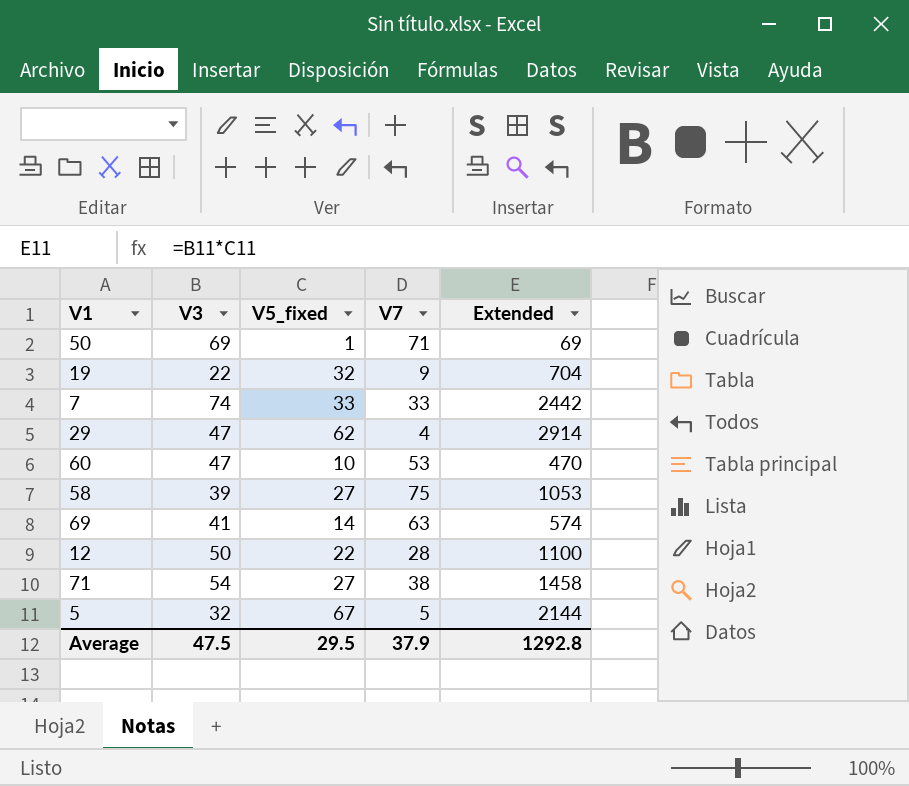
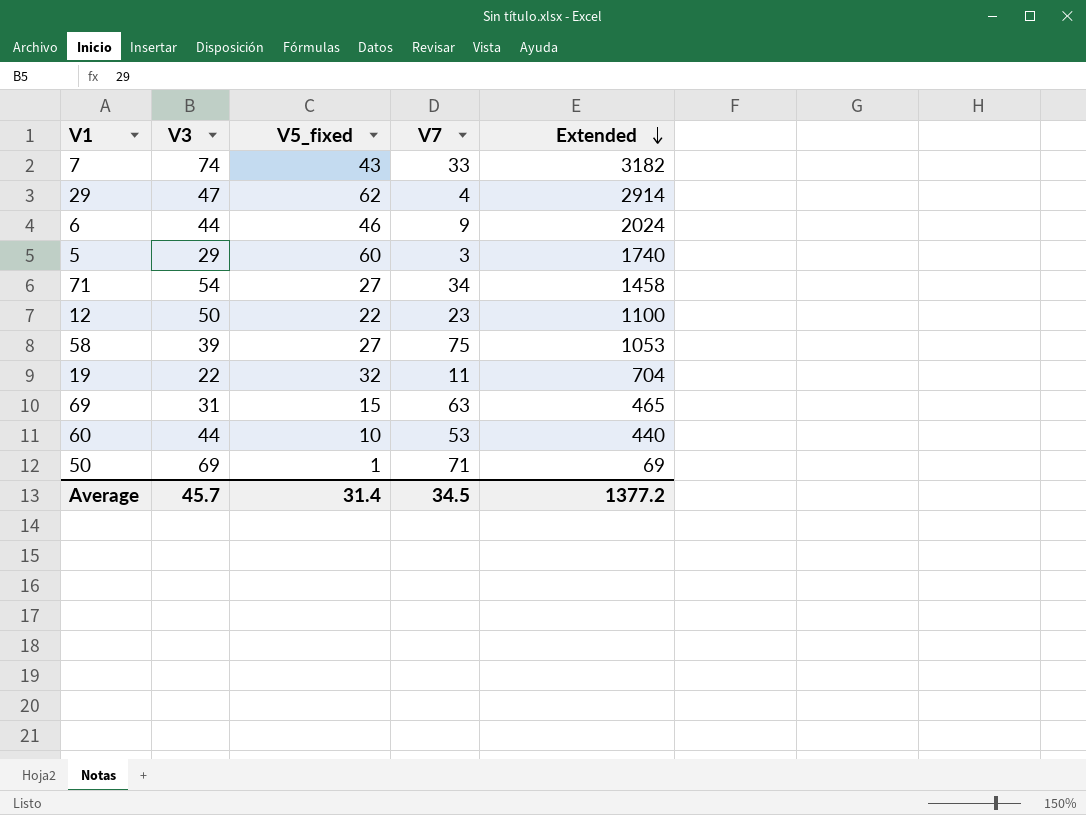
row order: none -> Extended descending
7 | V5_fixed: 33 -> 43
7 | Extended: 2442 -> 3182
row 6: none -> 44 | 46 | 9 | 2024
5 | V3: 32 -> 29
5 | V5_fixed: 67 -> 60
5 | V7: 5 -> 3
5 | Extended: 2144 -> 1740
71 | V7: 38 -> 34
12 | V7: 28 -> 23
19 | V7: 9 -> 11
69 | V3: 41 -> 31
69 | V5_fixed: 14 -> 15
69 | Extended: 574 -> 465
60 | V3: 47 -> 44
60 | Extended: 470 -> 440
Average | V3: 47.5 -> 45.7
Average | V5_fixed: 29.5 -> 31.4
Average | V7: 37.9 -> 34.5
Average | Extended: 1292.8 -> 1377.2

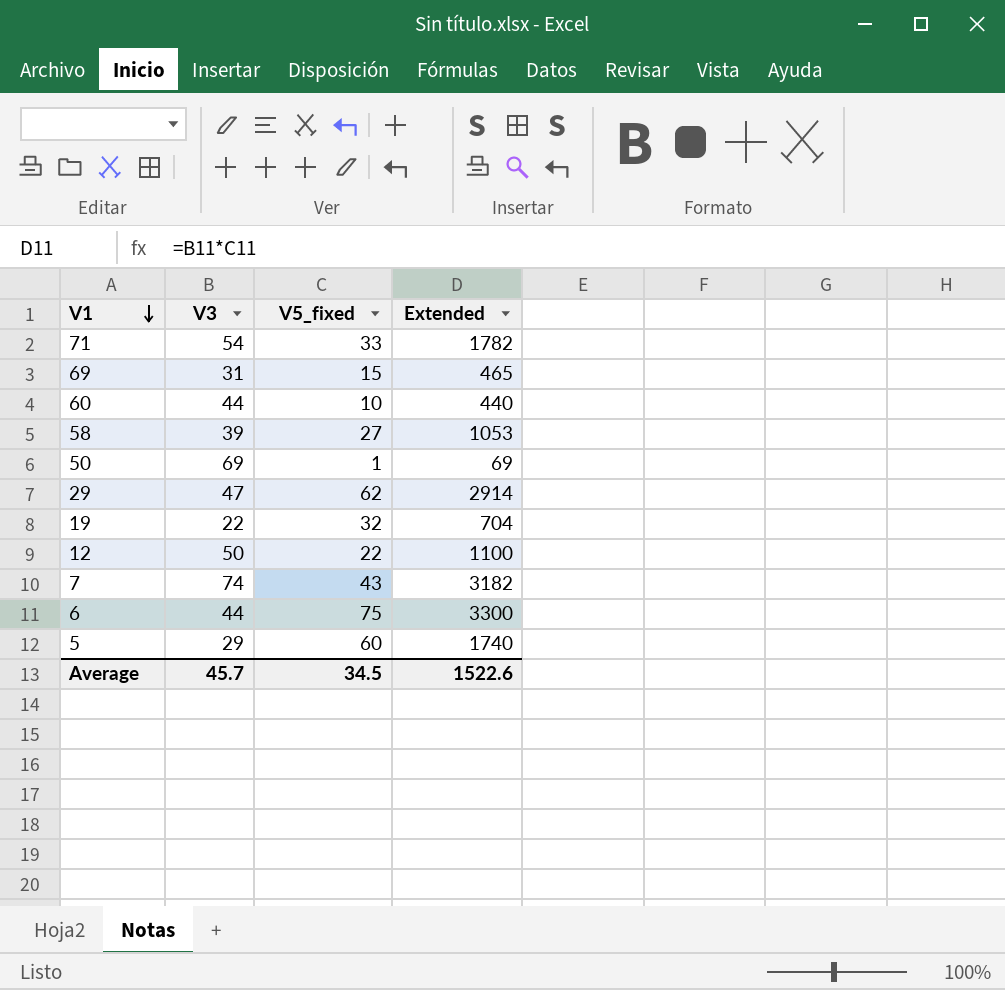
row order: Extended descending -> V1 descending
column V7 | position: 4 -> none
71 | V5_fixed: 27 -> 33
71 | Extended: 1458 -> 1782
6 | V5_fixed: 46 -> 75
6 | Extended: 2024 -> 3300
Average | V5_fixed: 31.4 -> 34.5
Average | Extended: 1377.2 -> 1522.6

